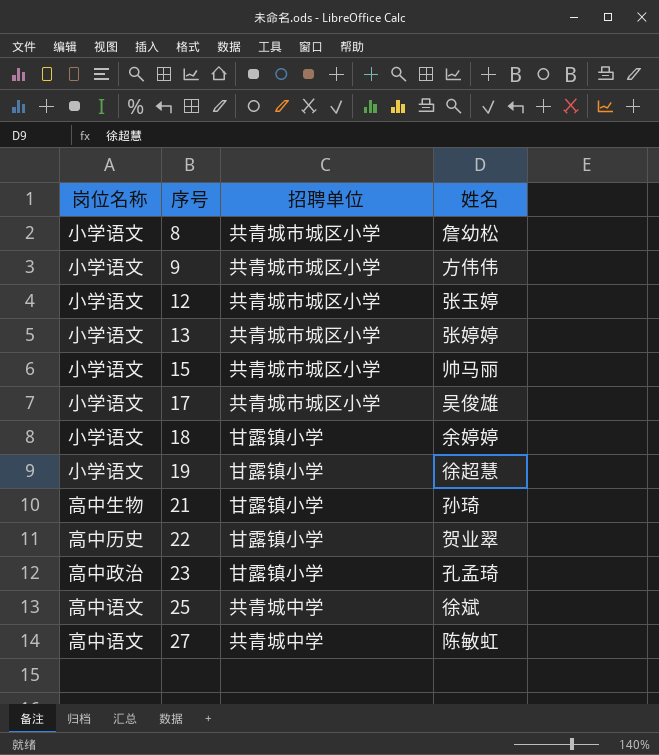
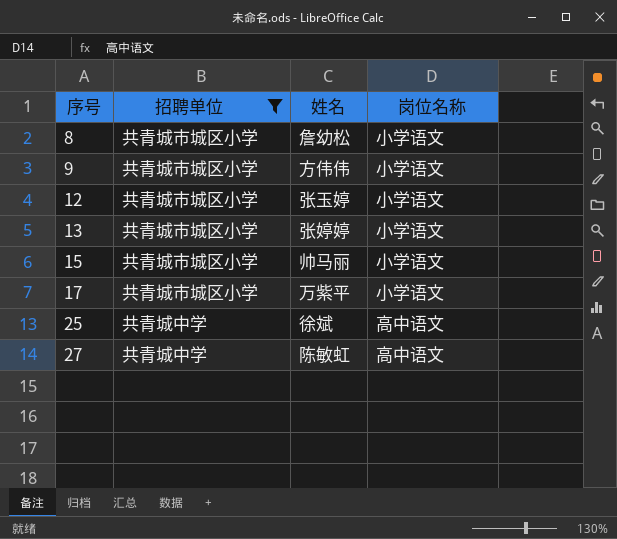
filter: none -> 招聘单位 != 甘露镇小学
column 岗位名称 | position: 1 -> 4
17 | 姓名: 吴俊雄 -> 万紫平

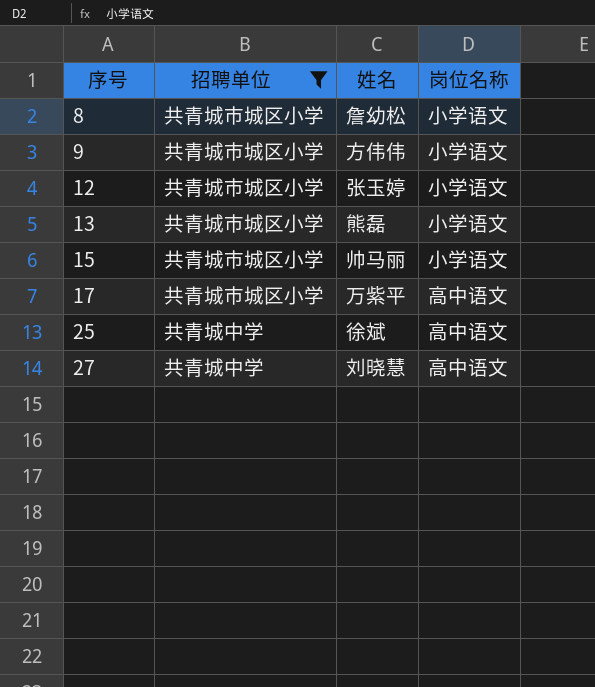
13 | 姓名: 张婷婷 -> 熊磊
17 | 岗位名称: 小学语文 -> 高中语文
27 | 姓名: 陈敏虹 -> 刘晓慧

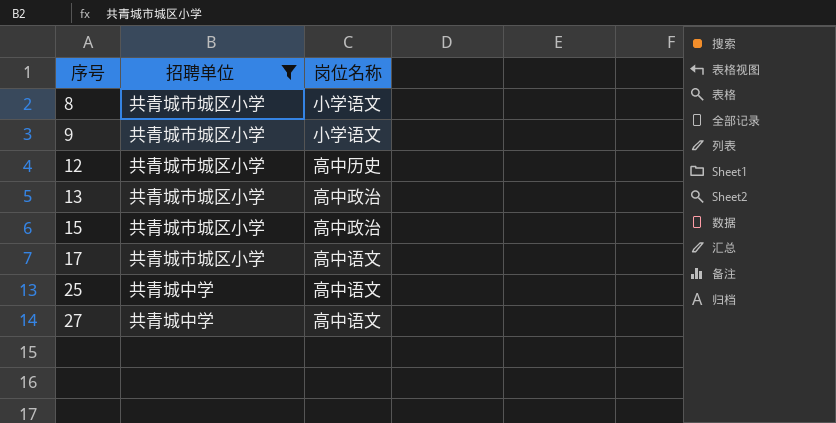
column 姓名 | position: 3 -> none
12 | 岗位名称: 小学语文 -> 高中历史
13 | 岗位名称: 小学语文 -> 高中政治
15 | 岗位名称: 小学语文 -> 高中政治

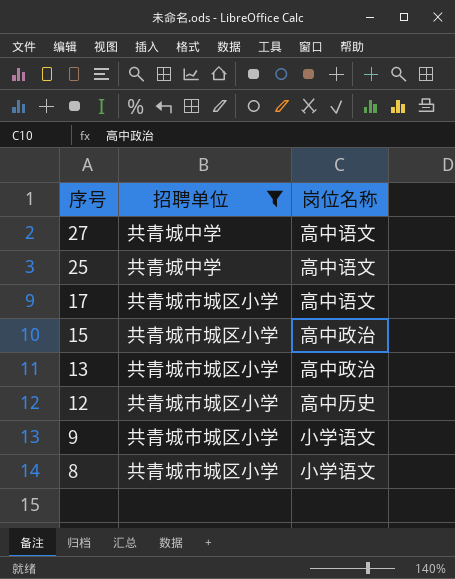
row order: 序号 ascending -> 序号 descending

